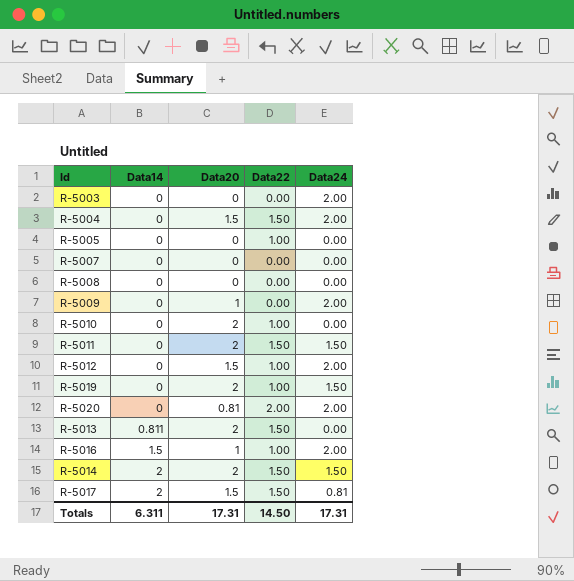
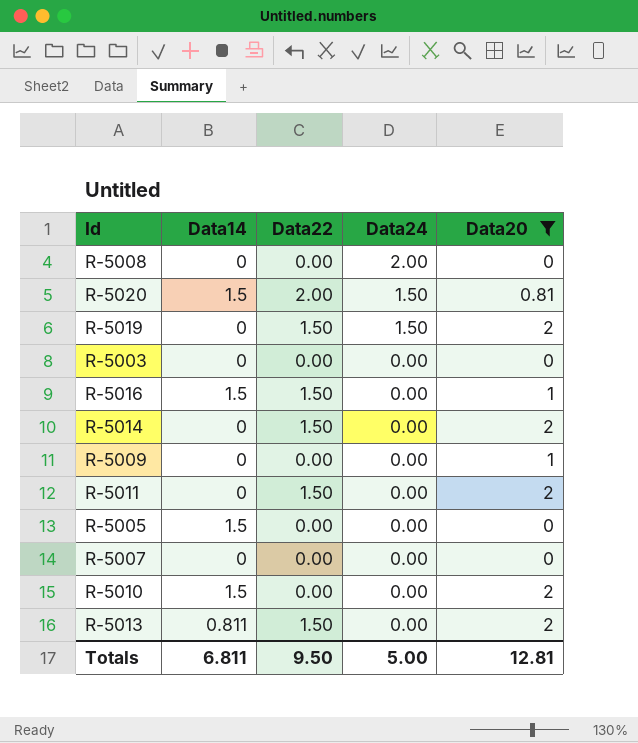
filter: none -> Data20 != 1.5
row order: Data14 ascending -> Data24 descending
column Data20 | position: 3 -> 5
R-5008 | Data24: 0.00 -> 2.00
R-5020 | Data14: 0 -> 1.5
R-5020 | Data24: 2.00 -> 1.50
R-5019 | Data22: 1.00 -> 1.50
R-5003 | Data24: 2.00 -> 0.00
R-5016 | Data22: 1.00 -> 1.50
R-5016 | Data24: 2.00 -> 0.00
R-5014 | Data14: 2 -> 0
R-5014 | Data24: 1.50 -> 0.00
R-5009 | Data24: 2.00 -> 0.00
R-5011 | Data24: 1.50 -> 0.00
R-5005 | Data14: 0 -> 1.5
R-5005 | Data22: 1.00 -> 0.00
R-5010 | Data14: 0 -> 1.5
R-5010 | Data22: 1.00 -> 0.00
Totals | Data14: 6.311 -> 6.811
Totals | Data22: 14.50 -> 9.50
Totals | Data24: 17.31 -> 5.00
Totals | Data20: 17.31 -> 12.81

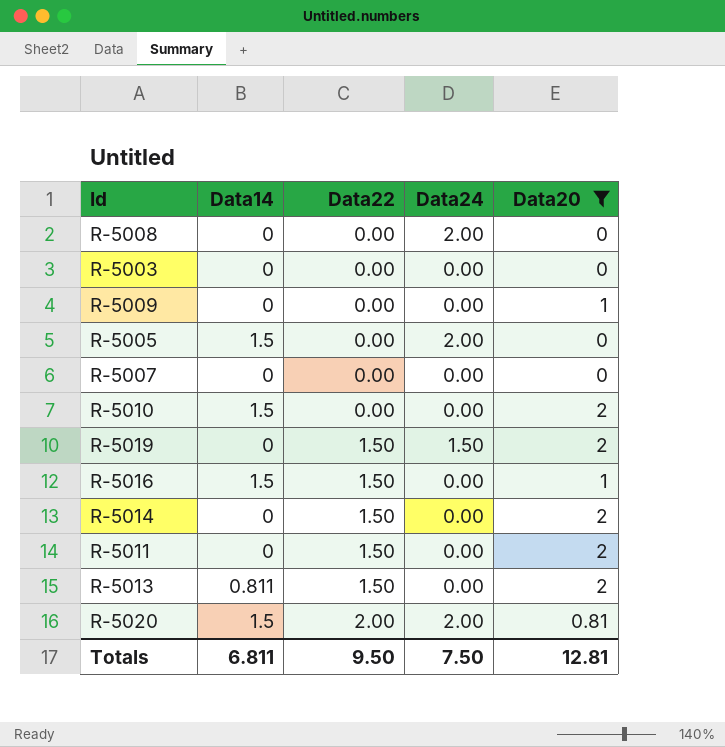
row order: Data24 descending -> Data22 ascending
R-5005 | Data24: 0.00 -> 2.00
R-5020 | Data24: 1.50 -> 2.00
Totals | Data24: 5.00 -> 7.50

